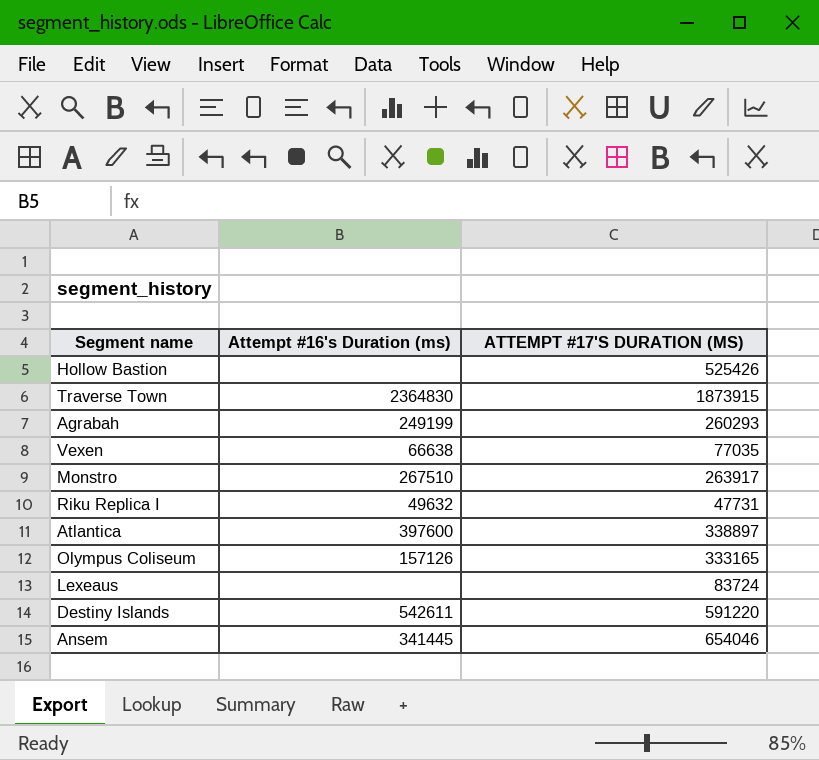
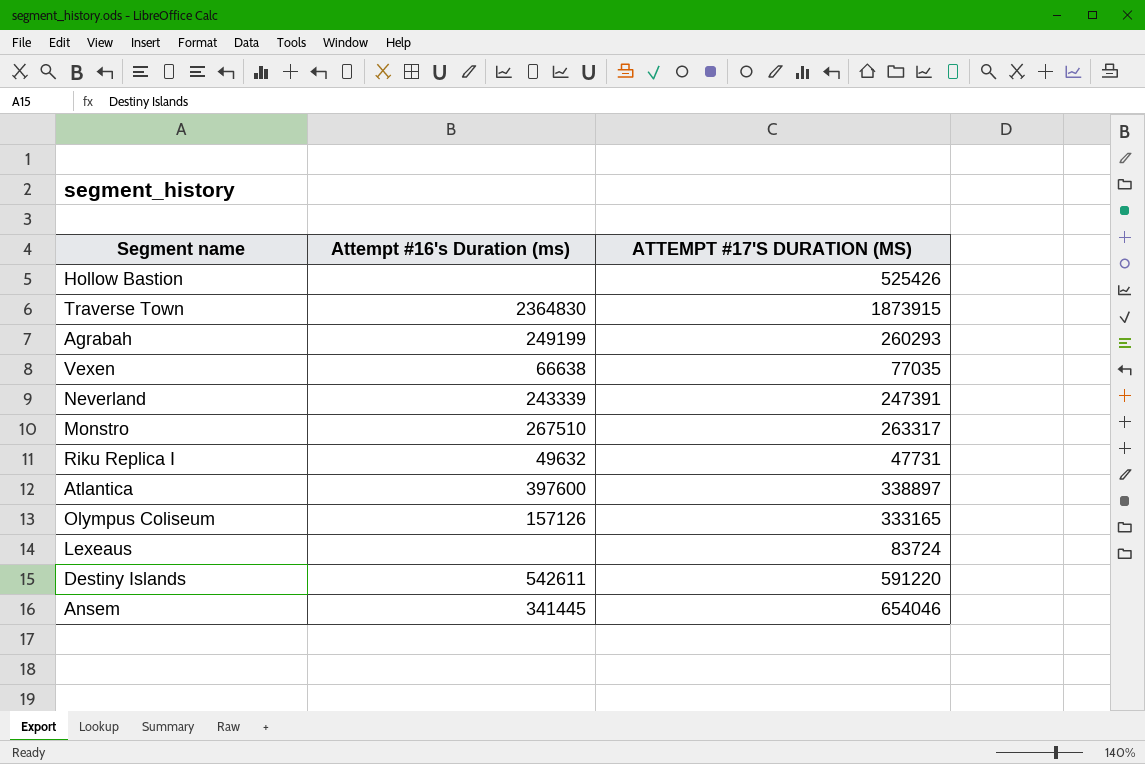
row Neverland: none -> 243339 | 247391
Monstro | ATTEMPT #17'S DURATION (MS): 263917 -> 263317

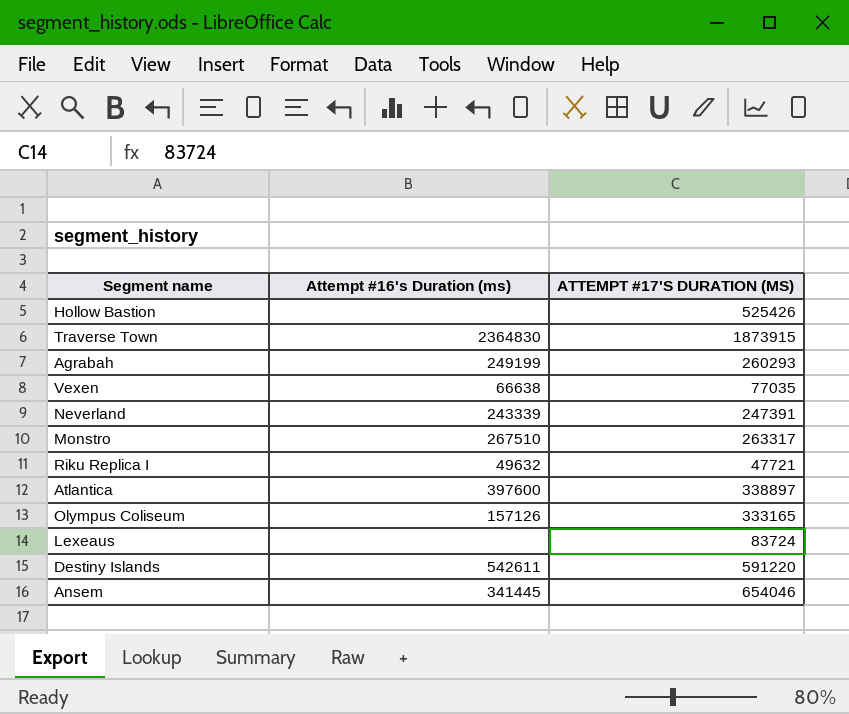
Riku Replica I | ATTEMPT #17'S DURATION (MS): 47731 -> 47721

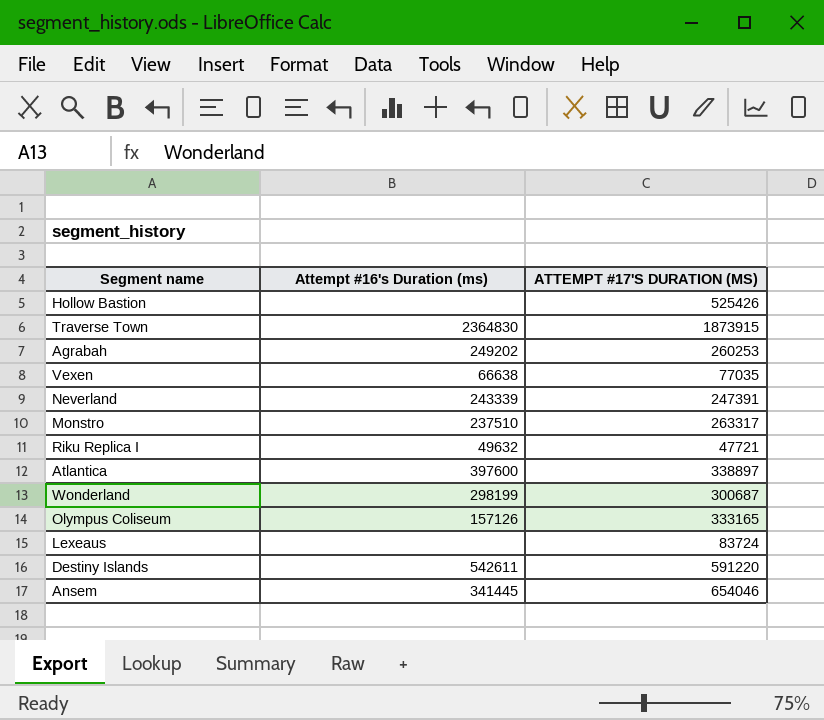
Agrabah | Attempt #16's Duration (ms): 249199 -> 249202
Agrabah | ATTEMPT #17'S DURATION (MS): 260293 -> 260253
Monstro | Attempt #16's Duration (ms): 267510 -> 237510
row Wonderland: none -> 298199 | 300687

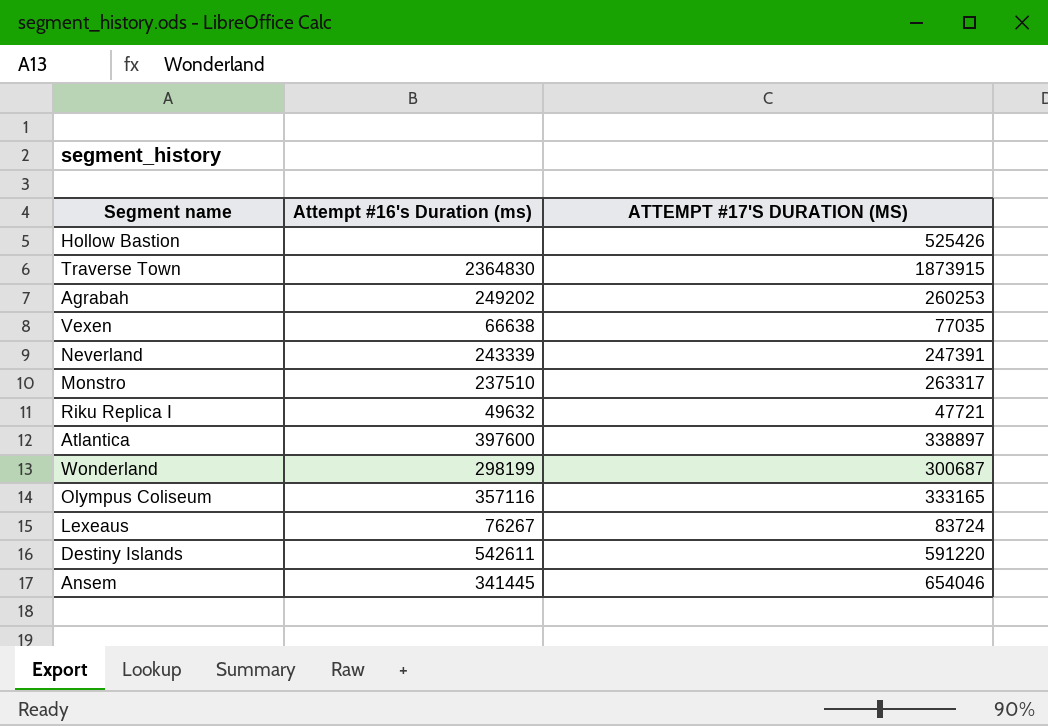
Olympus Coliseum | Attempt #16's Duration (ms): 157126 -> 357116
Lexeaus | Attempt #16's Duration (ms): none -> 76267

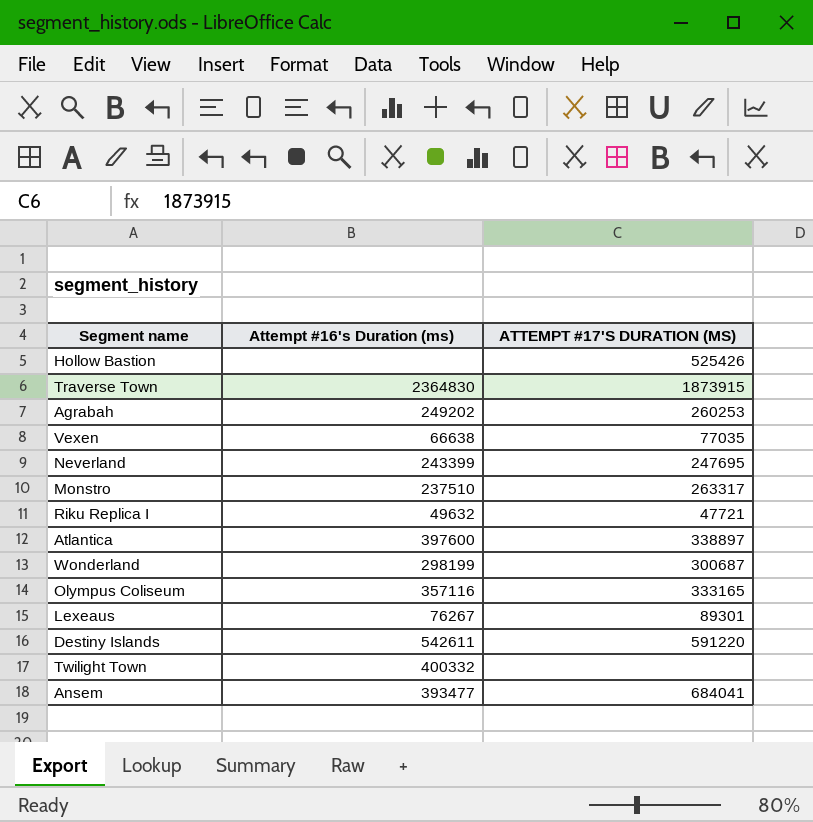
Neverland | Attempt #16's Duration (ms): 243339 -> 243399
Neverland | ATTEMPT #17'S DURATION (MS): 247391 -> 247695
Lexeaus | ATTEMPT #17'S DURATION (MS): 83724 -> 89301
row Twilight Town: none -> 400332 | none
Ansem | Attempt #16's Duration (ms): 341445 -> 393477
Ansem | ATTEMPT #17'S DURATION (MS): 654046 -> 684041

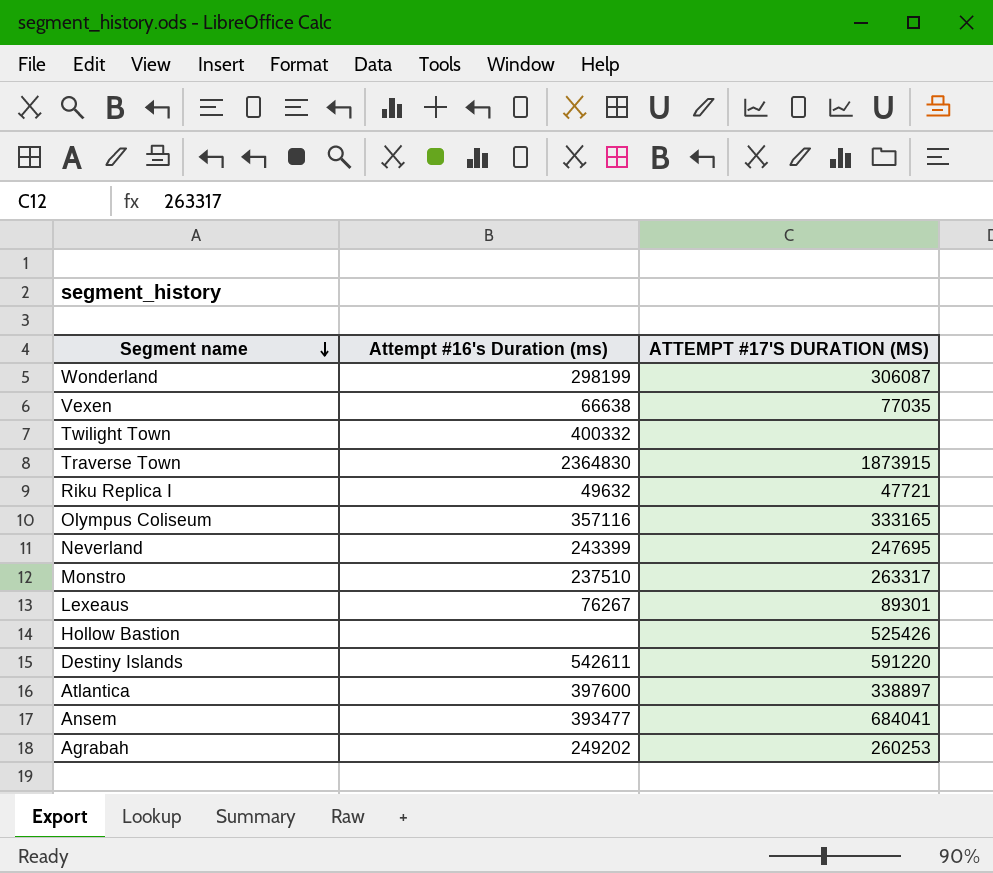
row order: none -> Segment name descending
Wonderland | ATTEMPT #17'S DURATION (MS): 300687 -> 306087

